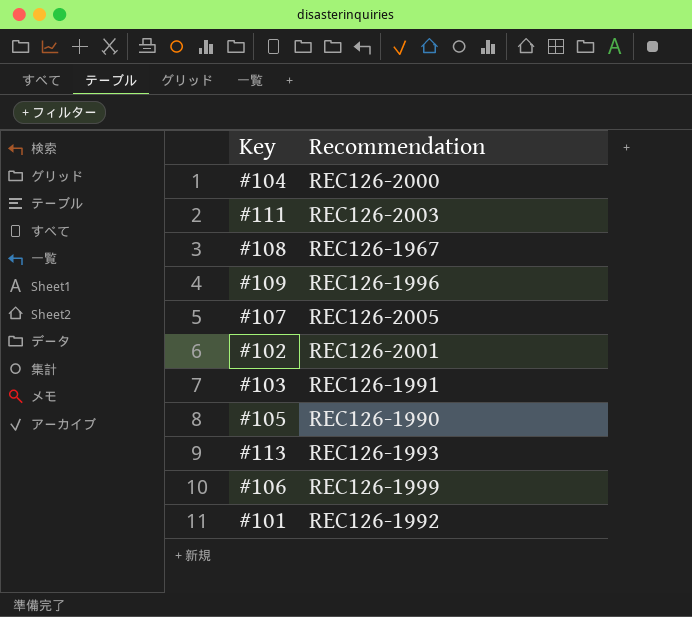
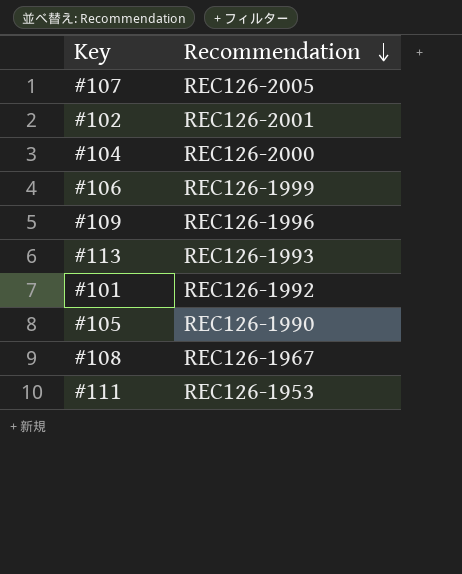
row order: none -> Recommendation descending
row #103: REC126-1991 -> none
#111 | Recommendation: REC126-2003 -> REC126-1953

